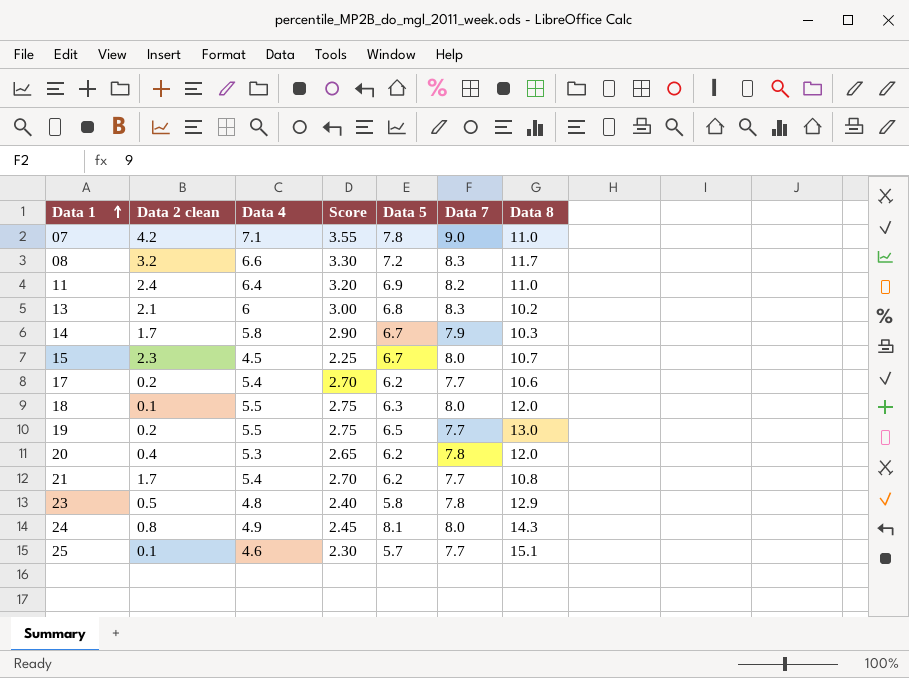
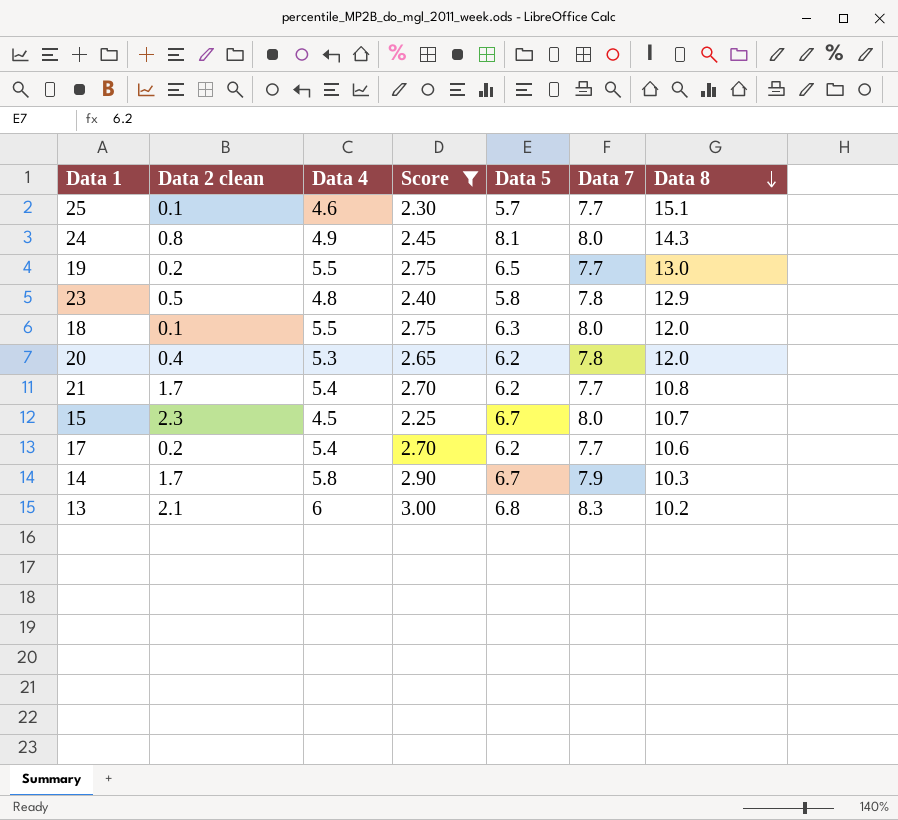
filter: none -> Score <= 3.00
row order: Data 1 ascending -> Data 8 descending

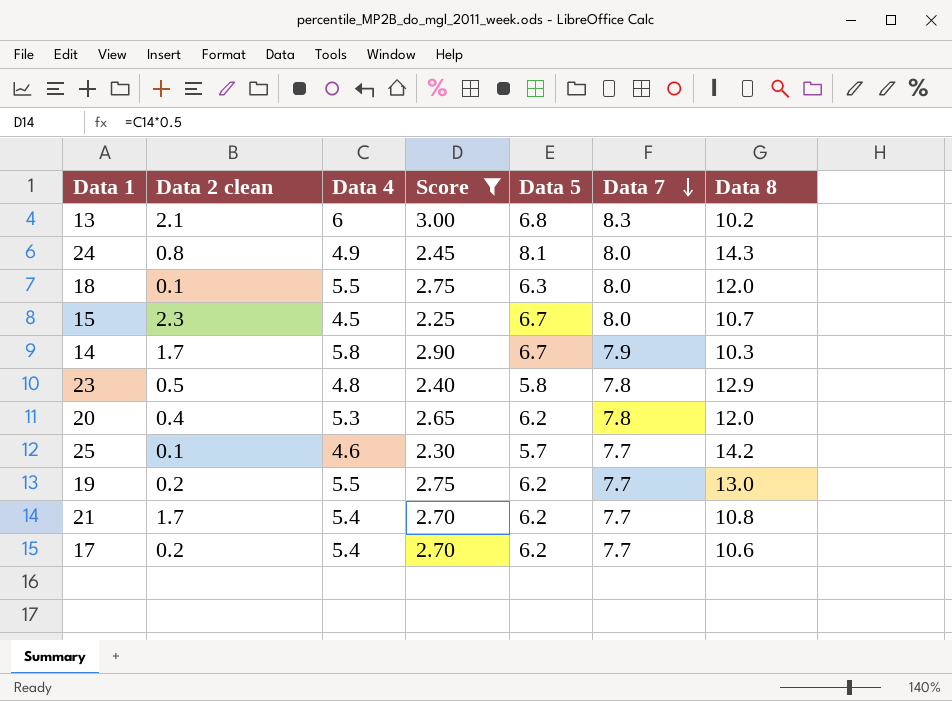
row order: Data 8 descending -> Data 7 descending
25 | Data 8: 15.1 -> 14.2
19 | Data 5: 6.5 -> 6.2

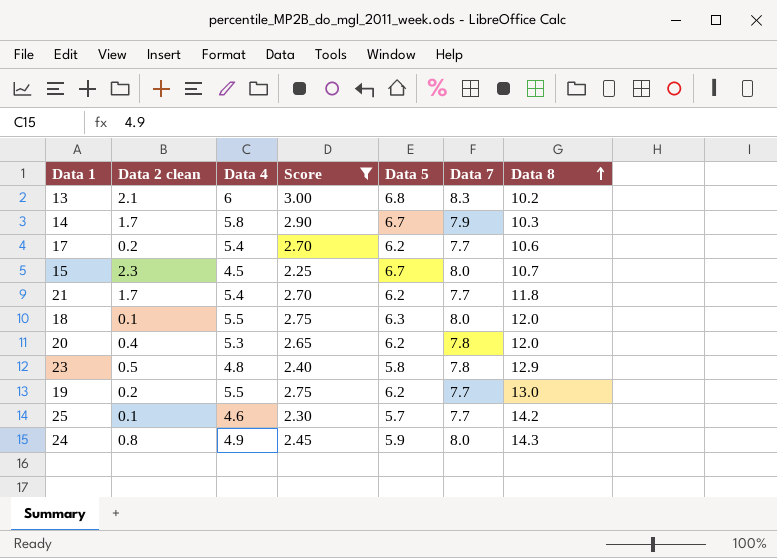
row order: Data 7 descending -> Data 8 ascending
21 | Data 8: 10.8 -> 11.8
24 | Data 5: 8.1 -> 5.9

